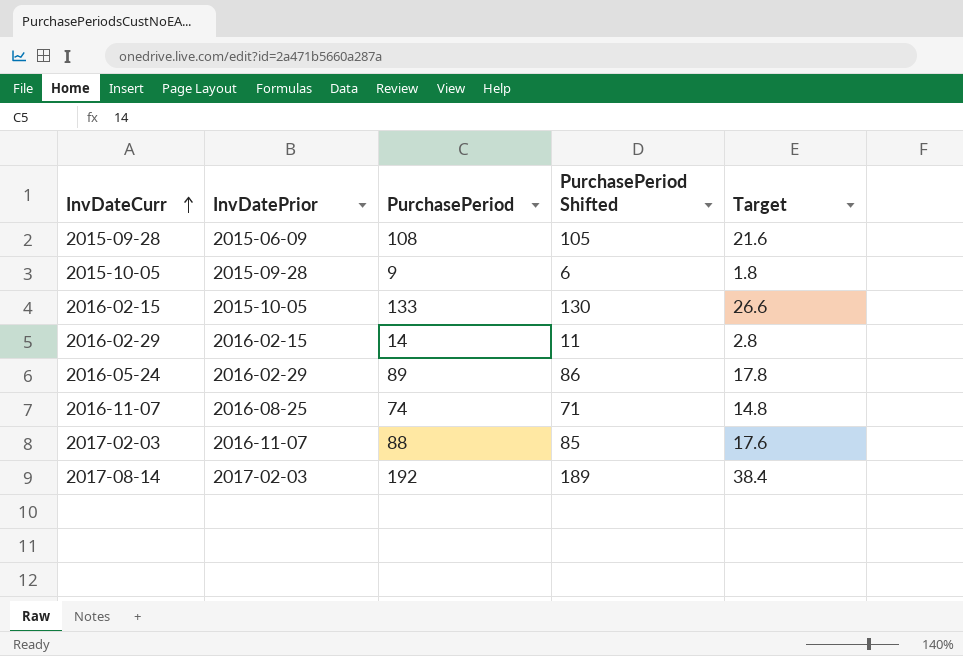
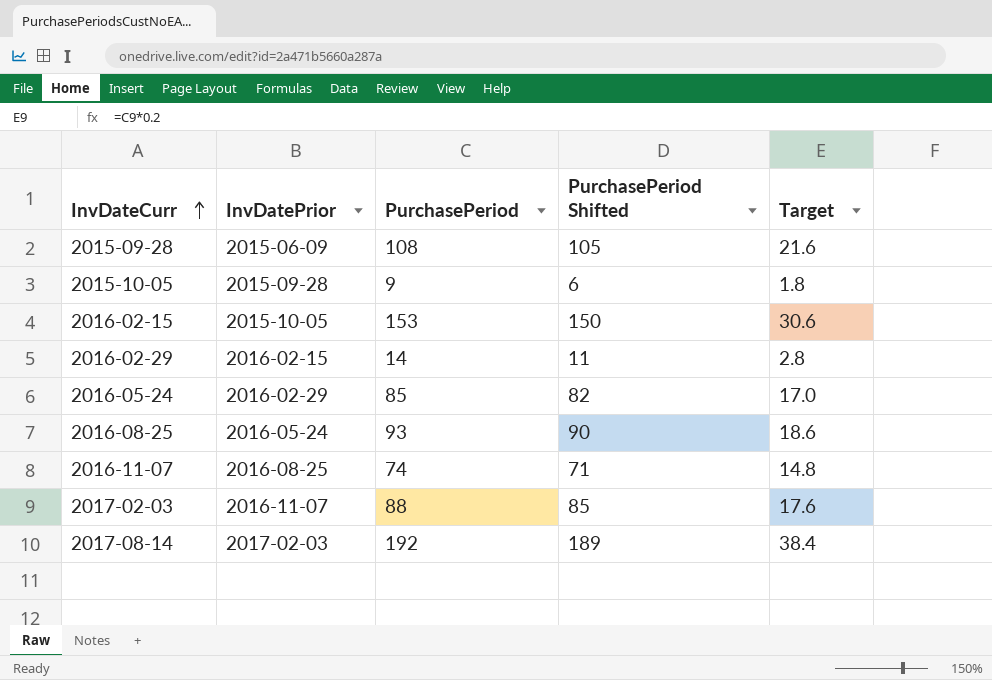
2016-02-15 | PurchasePeriod: 133 -> 153
2016-02-15 | PurchasePeriod Shifted: 130 -> 150
2016-02-15 | Target: 26.6 -> 30.6
2016-05-24 | PurchasePeriod: 89 -> 85
2016-05-24 | PurchasePeriod Shifted: 86 -> 82
2016-05-24 | Target: 17.8 -> 17.0
row 2016-08-25: none -> 2016-05-24 | 93 | 90 | 18.6

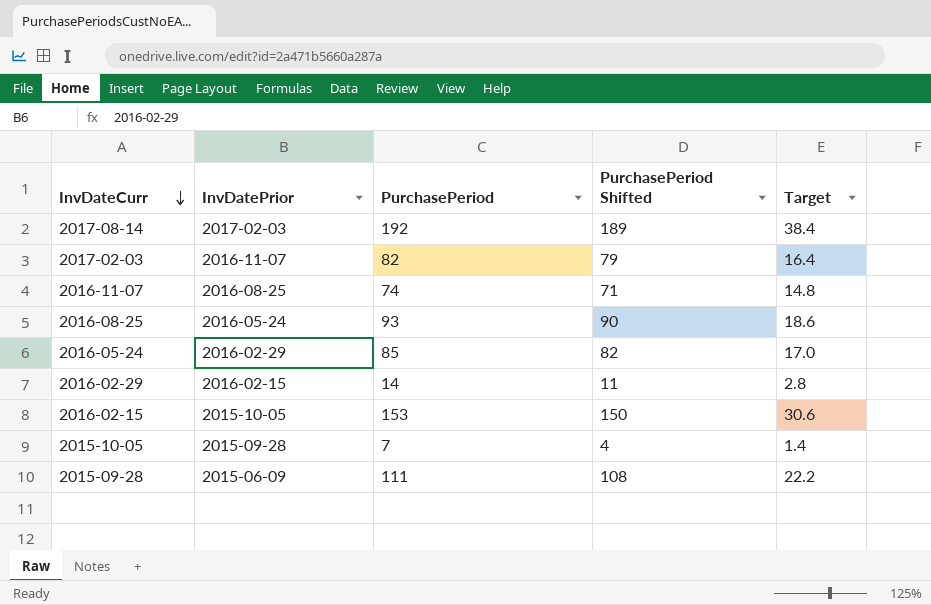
row order: InvDateCurr ascending -> InvDateCurr descending
2017-02-03 | PurchasePeriod: 88 -> 82
2017-02-03 | PurchasePeriod Shifted: 85 -> 79
2017-02-03 | Target: 17.6 -> 16.4
2015-10-05 | PurchasePeriod: 9 -> 7
2015-10-05 | PurchasePeriod Shifted: 6 -> 4
2015-10-05 | Target: 1.8 -> 1.4
2015-09-28 | PurchasePeriod: 108 -> 111
2015-09-28 | PurchasePeriod Shifted: 105 -> 108
2015-09-28 | Target: 21.6 -> 22.2

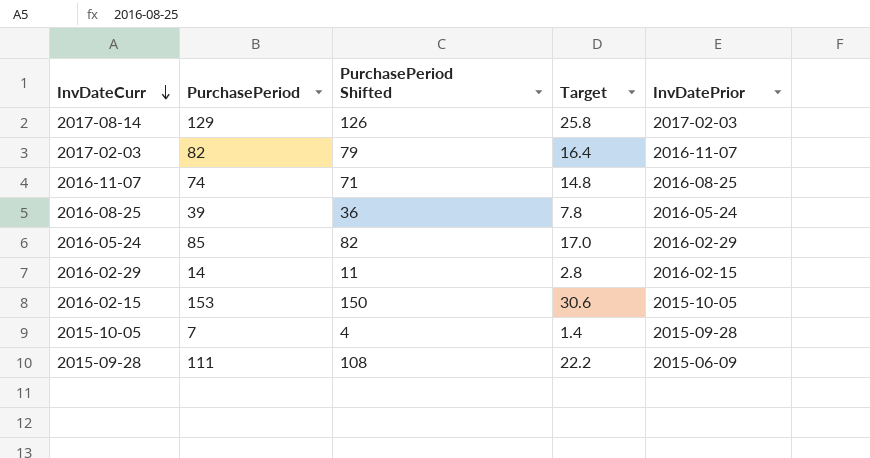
column InvDatePrior | position: 2 -> 5
2017-08-14 | PurchasePeriod: 192 -> 129
2017-08-14 | PurchasePeriod Shifted: 189 -> 126
2017-08-14 | Target: 38.4 -> 25.8
2016-08-25 | PurchasePeriod: 93 -> 39
2016-08-25 | PurchasePeriod Shifted: 90 -> 36
2016-08-25 | Target: 18.6 -> 7.8

